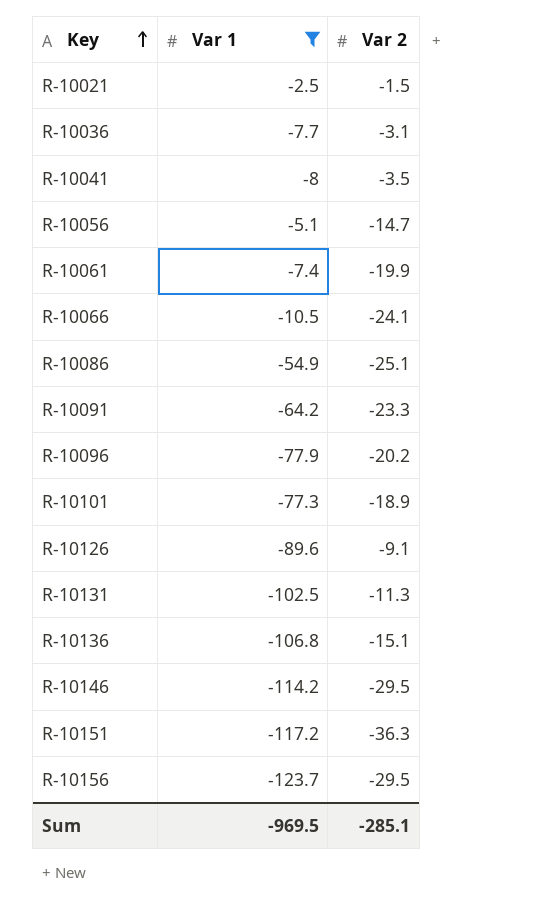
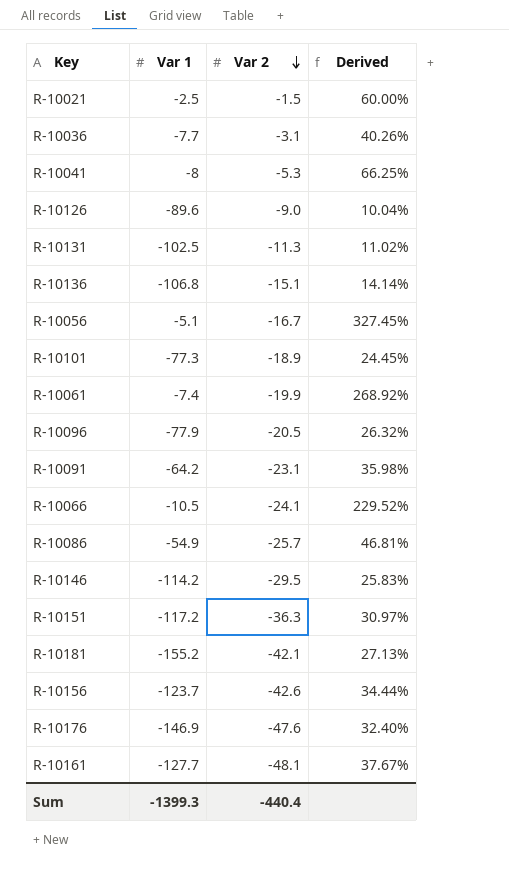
filter: Var 1 >= -123.7 -> none
row order: Key ascending -> Var 2 descending
column Derived | formula: none -> [Var 2] / [Var 1]
R-10041 | Var 2: -3.5 -> -5.3
R-10126 | Var 2: -9.1 -> -9.0
R-10056 | Var 2: -14.7 -> -16.7
R-10096 | Var 2: -20.2 -> -20.5
R-10091 | Var 2: -23.3 -> -23.1
R-10086 | Var 2: -25.1 -> -25.7
R-10156 | Var 2: -29.5 -> -42.6
Sum | Var 1: -969.5 -> -1399.3
Sum | Var 2: -285.1 -> -440.4

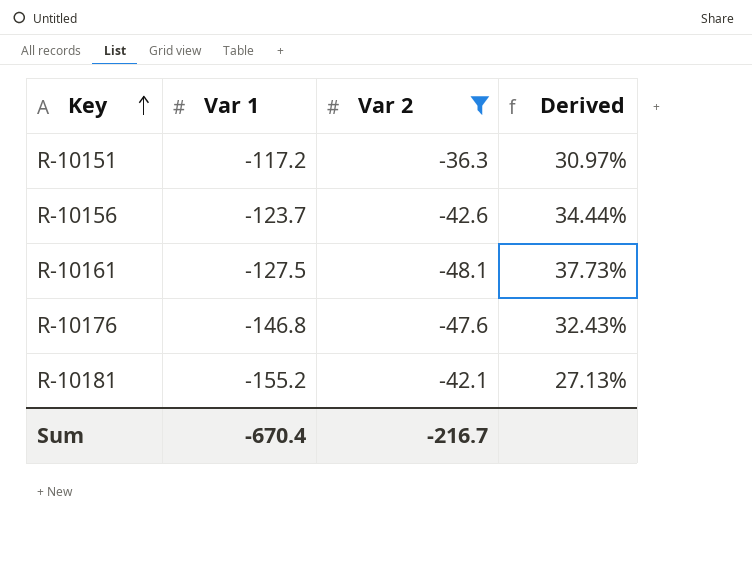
filter: none -> Var 2 <= -36.3
row order: Var 2 descending -> Key ascending
R-10161 | Var 1: -127.7 -> -127.5
R-10161 | Derived: 37.67% -> 37.73%
R-10176 | Var 1: -146.9 -> -146.8
R-10176 | Derived: 32.40% -> 32.43%
Sum | Var 1: -1399.3 -> -670.4
Sum | Var 2: -440.4 -> -216.7

